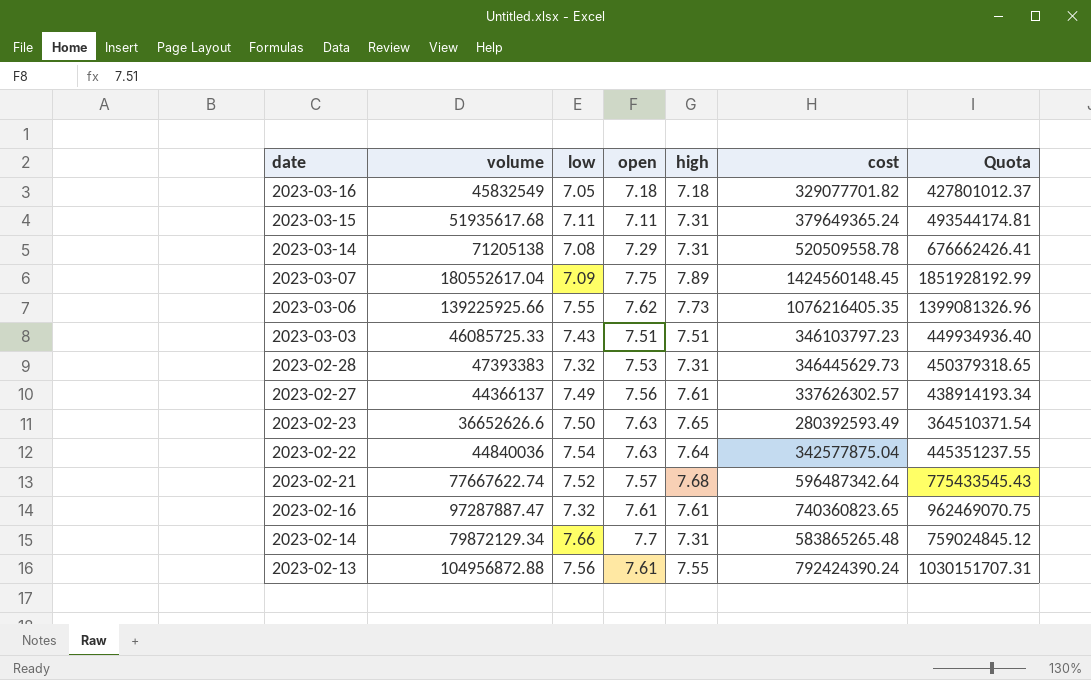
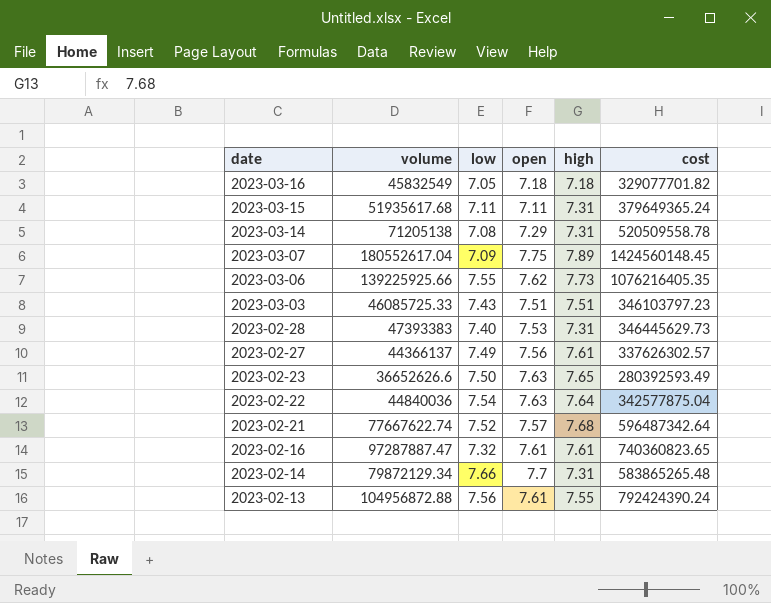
column Quota | formula: [cost] * 1.3 -> none
2023-02-28 | low: 7.32 -> 7.40

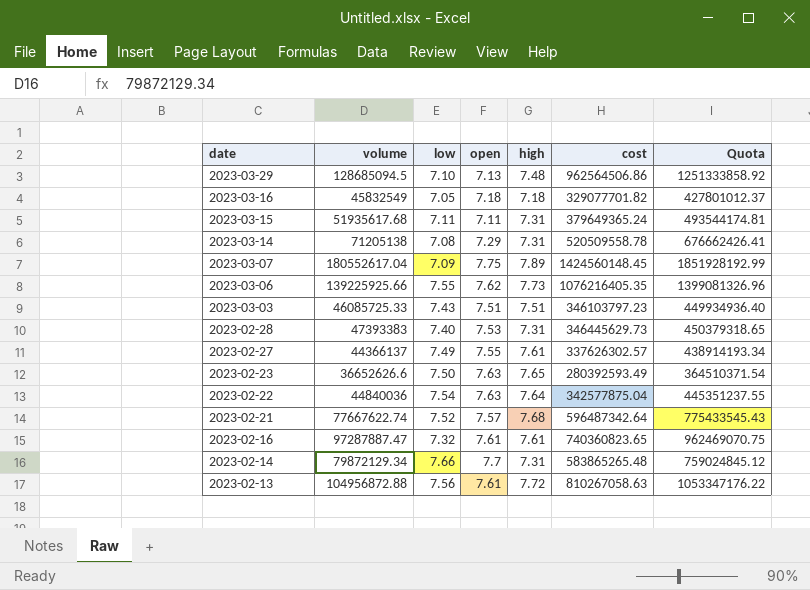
column Quota | formula: none -> [cost] * 1.3
row 2023-03-29: none -> 128685094.5 | 7.10 | 7.13 | 7.48 | 962564506.86 | 1251333858.92
2023-02-27 | open: 7.56 -> 7.55
2023-02-13 | high: 7.55 -> 7.72
2023-02-13 | cost: 792424390.24 -> 810267058.63

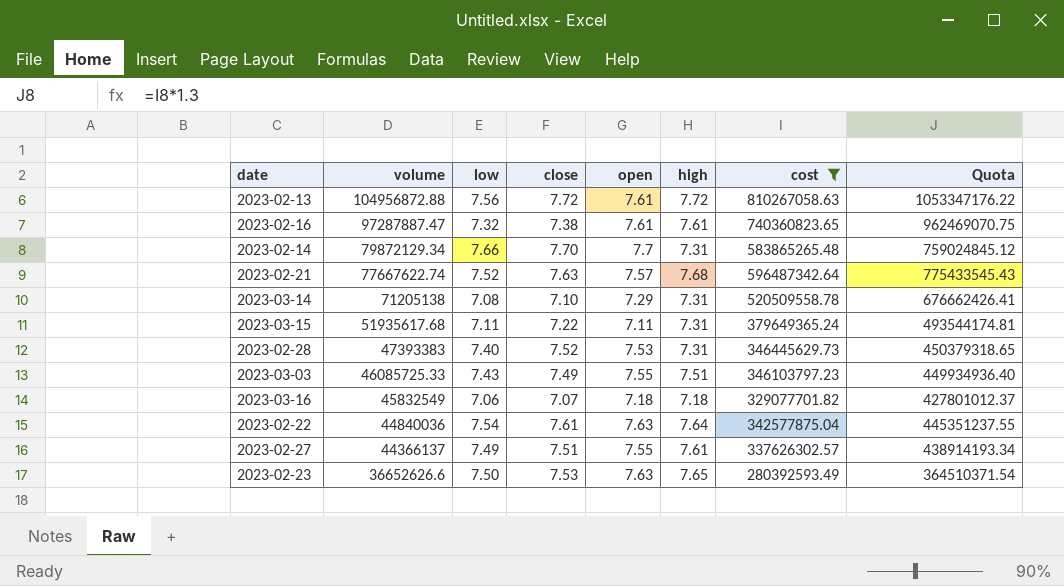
filter: none -> cost <= 810267058.63
row order: date descending -> volume descending
column close | position: none -> 4
2023-03-03 | open: 7.51 -> 7.55
2023-03-16 | low: 7.05 -> 7.06

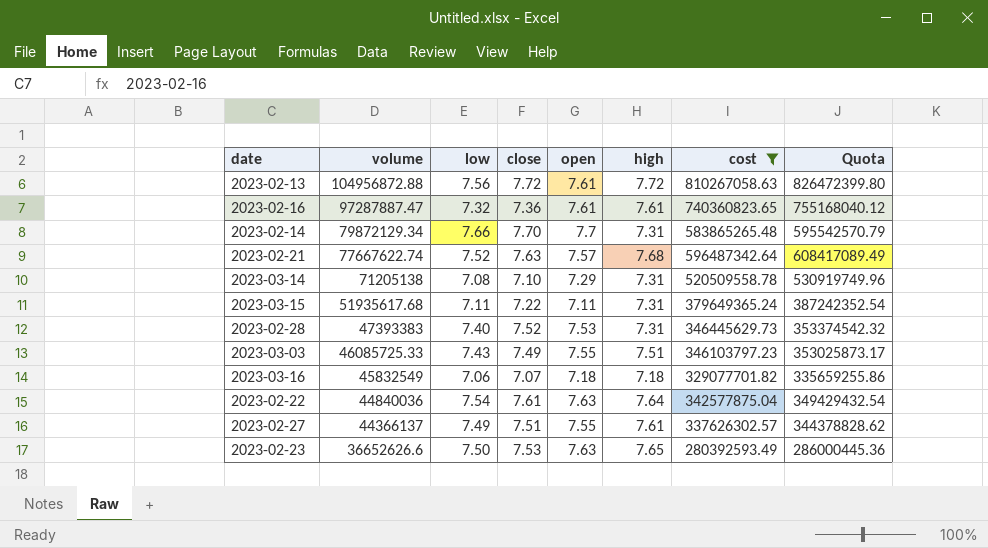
column Quota | formula: [cost] * 1.3 -> [cost] * 1.02
2023-02-16 | close: 7.38 -> 7.36

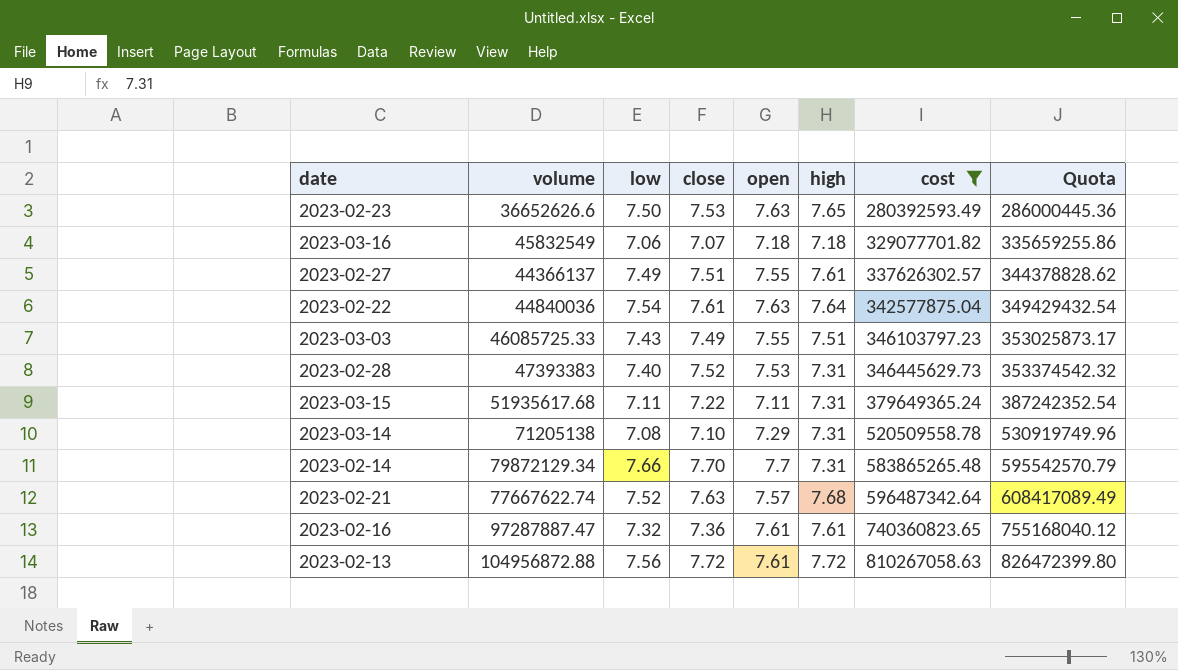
row order: volume descending -> cost ascending

